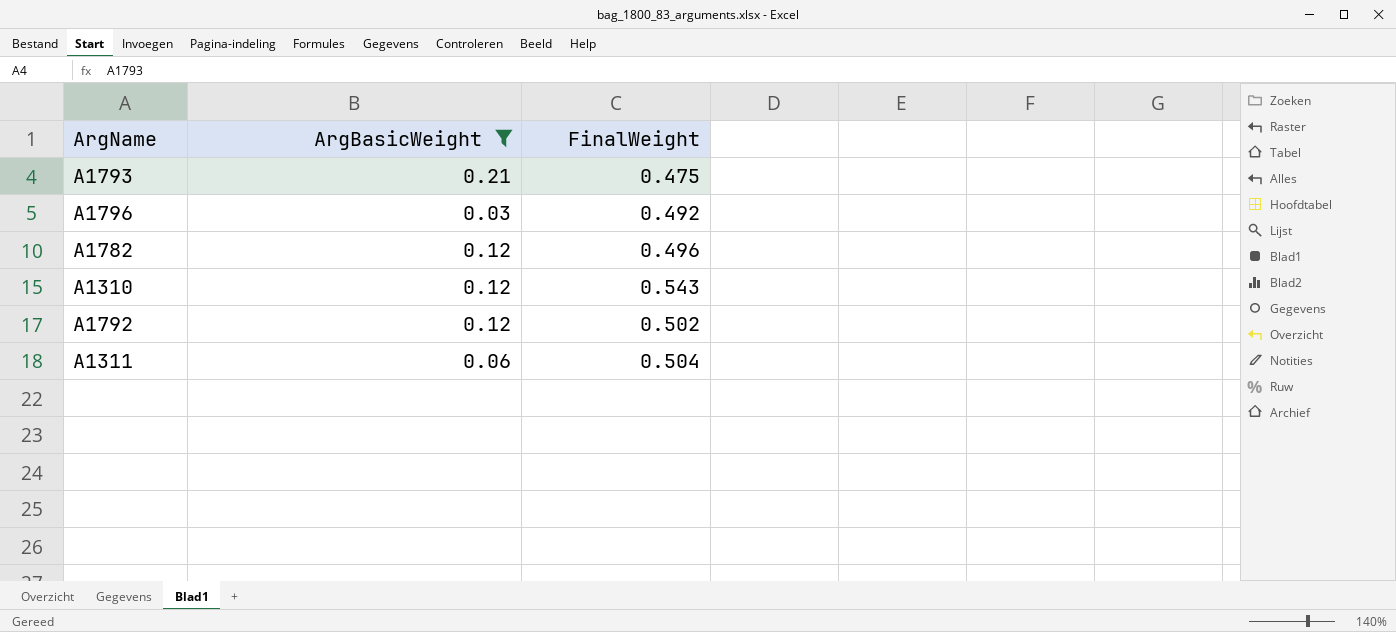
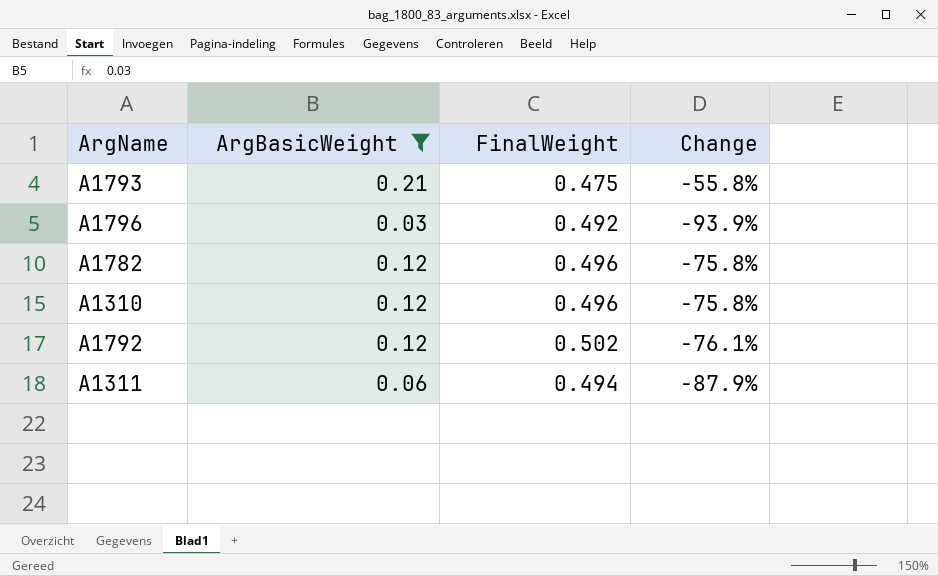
column Change | formula: none -> ([ArgBasicWeight] - [FinalWeight]) / [FinalWeight]
A1310 | FinalWeight: 0.543 -> 0.496
A1311 | FinalWeight: 0.504 -> 0.494

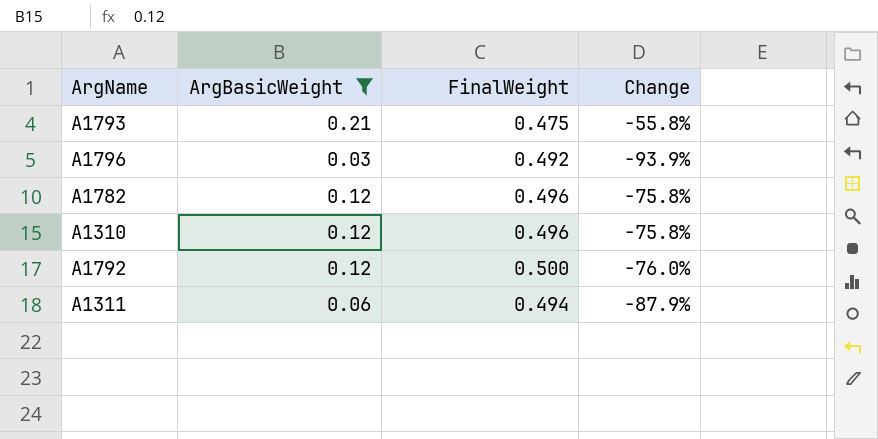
A1792 | FinalWeight: 0.502 -> 0.500
A1792 | Change: -76.1% -> -76.0%

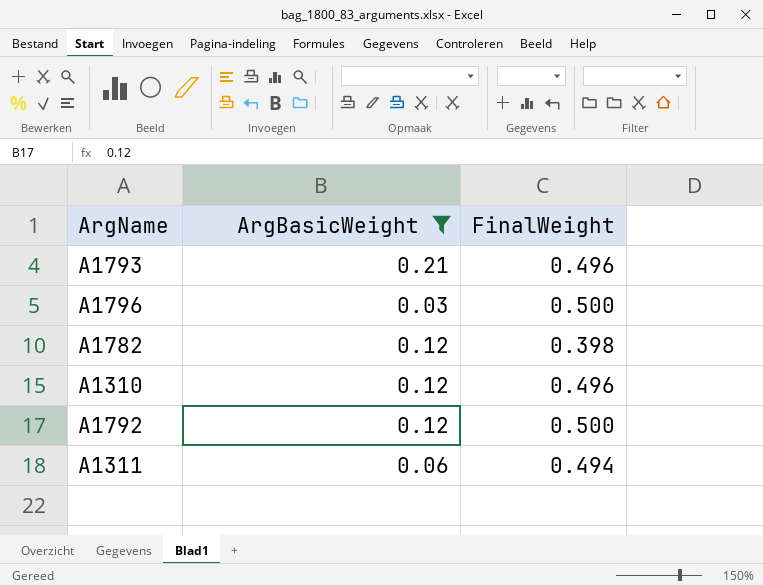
column Change | formula: ([ArgBasicWeight] - [FinalWeight]) / [FinalWeight] -> none
A1793 | FinalWeight: 0.475 -> 0.496
A1796 | FinalWeight: 0.492 -> 0.500
A1782 | FinalWeight: 0.496 -> 0.398

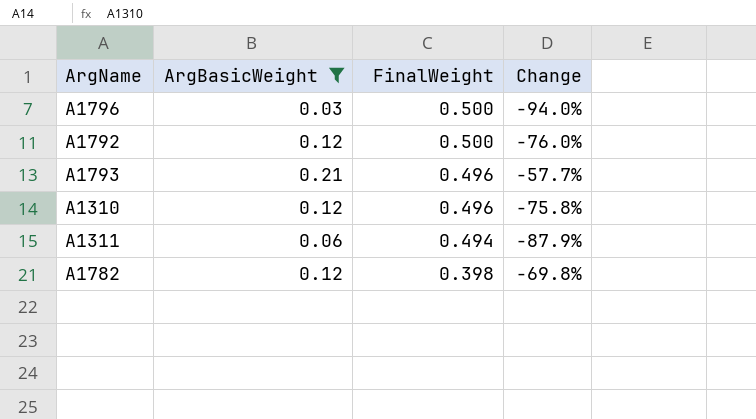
row order: none -> FinalWeight descending
column Change | formula: none -> ([ArgBasicWeight] - [FinalWeight]) / [FinalWeight]

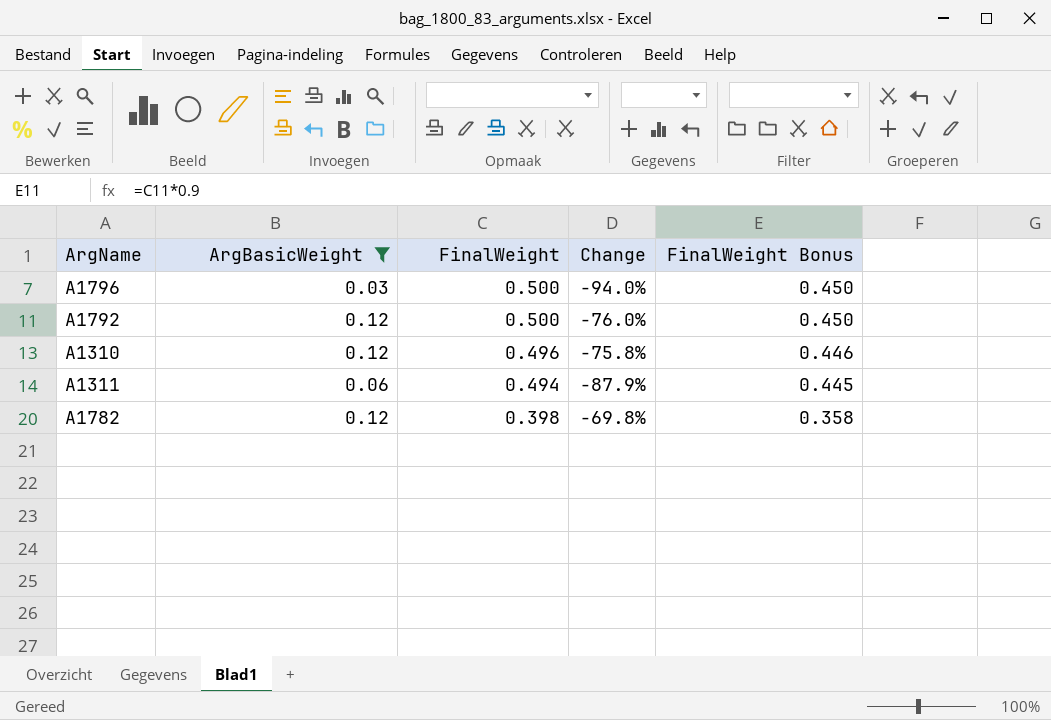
column FinalWeight Bonus | formula: none -> [FinalWeight] * 0.9
row A1793: 0.21 | 0.496 | -57.7% -> none

